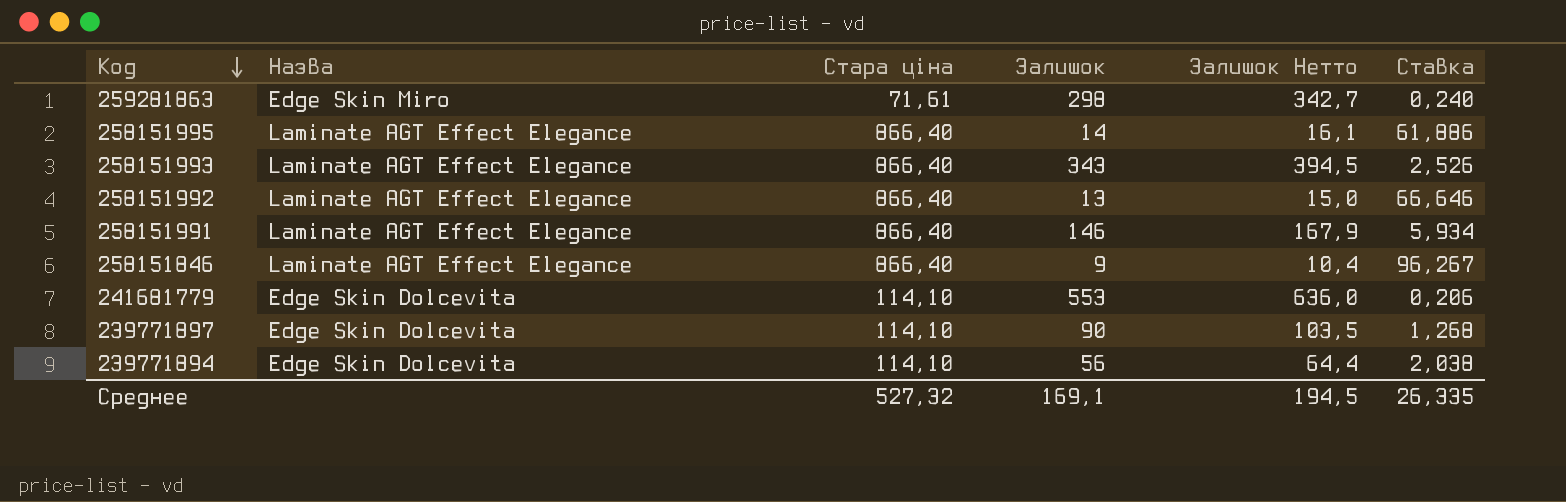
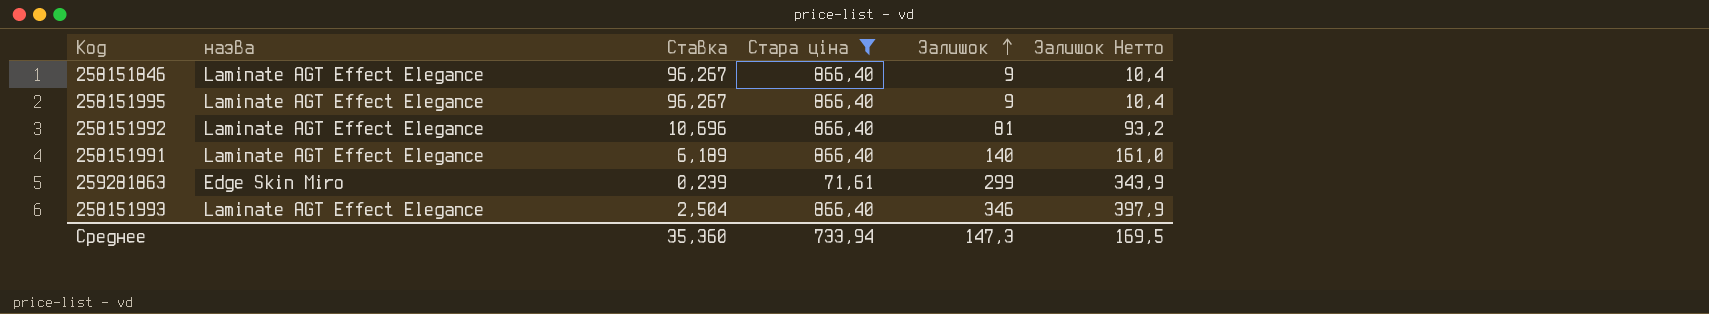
filter: none -> Стара ціна != 114,10
row order: Код descending -> Залишок ascending
column name: Назва -> назва
column Ставка | position: 6 -> 3
258151995 | Ставка: 61,886 -> 96,267
258151995 | Залишок: 14 -> 9
258151995 | Залишок Нетто: 16,1 -> 10,4
258151992 | Ставка: 66,646 -> 10,696
258151992 | Залишок: 13 -> 81
258151992 | Залишок Нетто: 15,0 -> 93,2
258151991 | Ставка: 5,934 -> 6,189
258151991 | Залишок: 146 -> 140
258151991 | Залишок Нетто: 167,9 -> 161,0
259281863 | Ставка: 0,240 -> 0,239
259281863 | Залишок: 298 -> 299
259281863 | Залишок Нетто: 342,7 -> 343,9
258151993 | Ставка: 2,526 -> 2,504
258151993 | Залишок: 343 -> 346
258151993 | Залишок Нетто: 394,5 -> 397,9
Среднее | Ставка: 26,335 -> 35,360
Среднее | Стара ціна: 527,32 -> 733,94
Среднее | Залишок: 169,1 -> 147,3
Среднее | Залишок Нетто: 194,5 -> 169,5

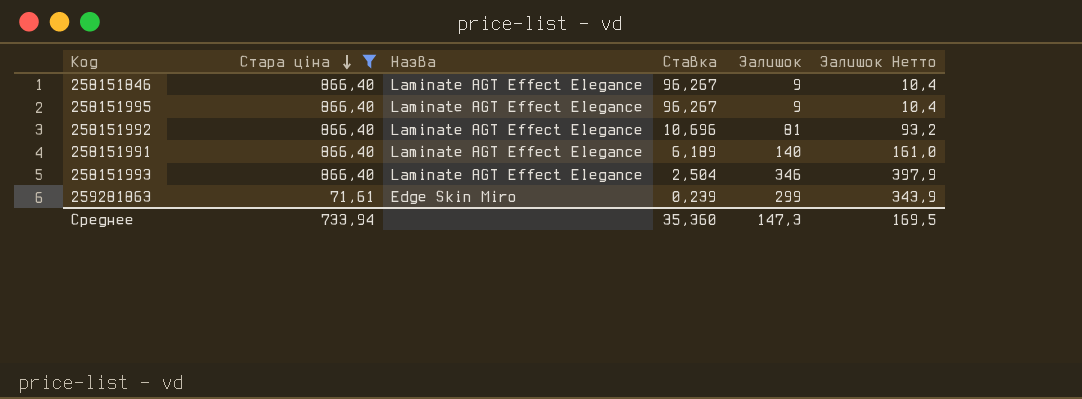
row order: Залишок ascending -> Стара ціна descending
column Стара ціна | position: 4 -> 2
column name: назва -> Назва

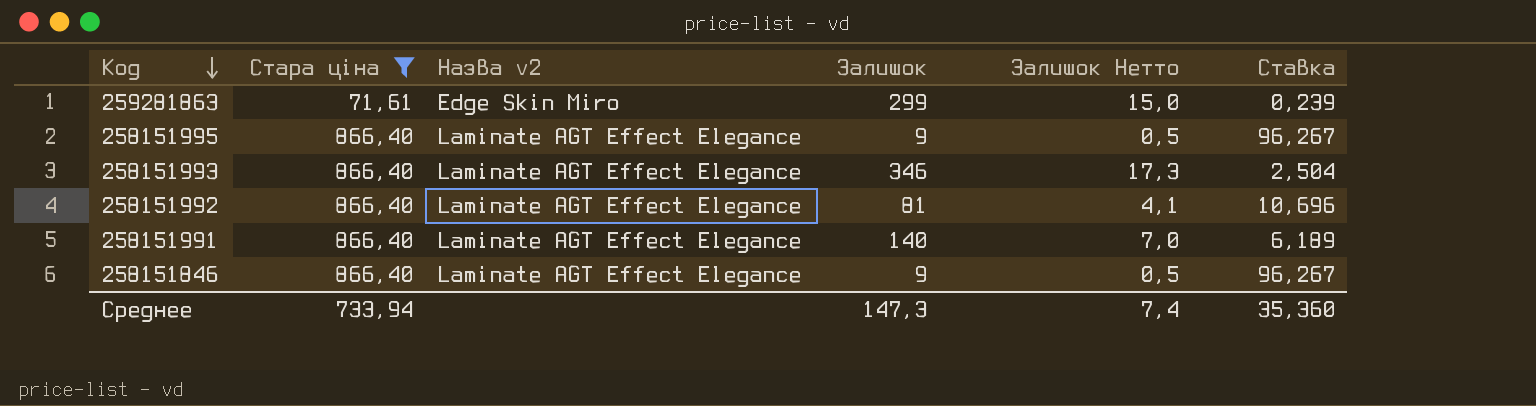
row order: Стара ціна descending -> Код descending
column name: Назва -> Назва v2
column Залишок Нетто | formula: [Залишок] * 1,15 -> [Залишок] * 0,05
column Ставка | position: 4 -> 6
Среднее | Залишок Нетто: 169,5 -> 7,4

